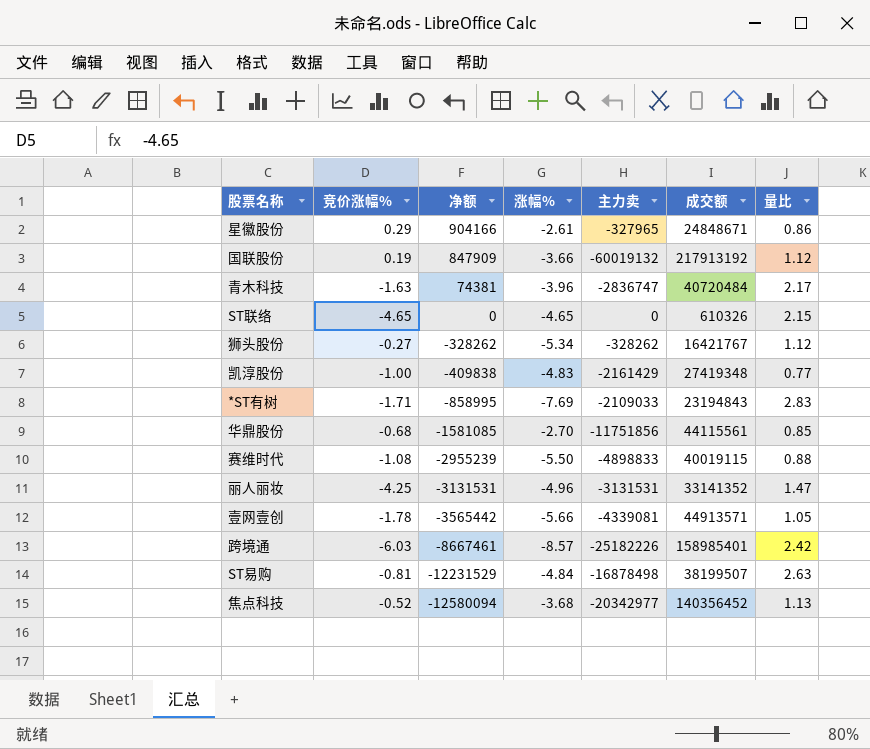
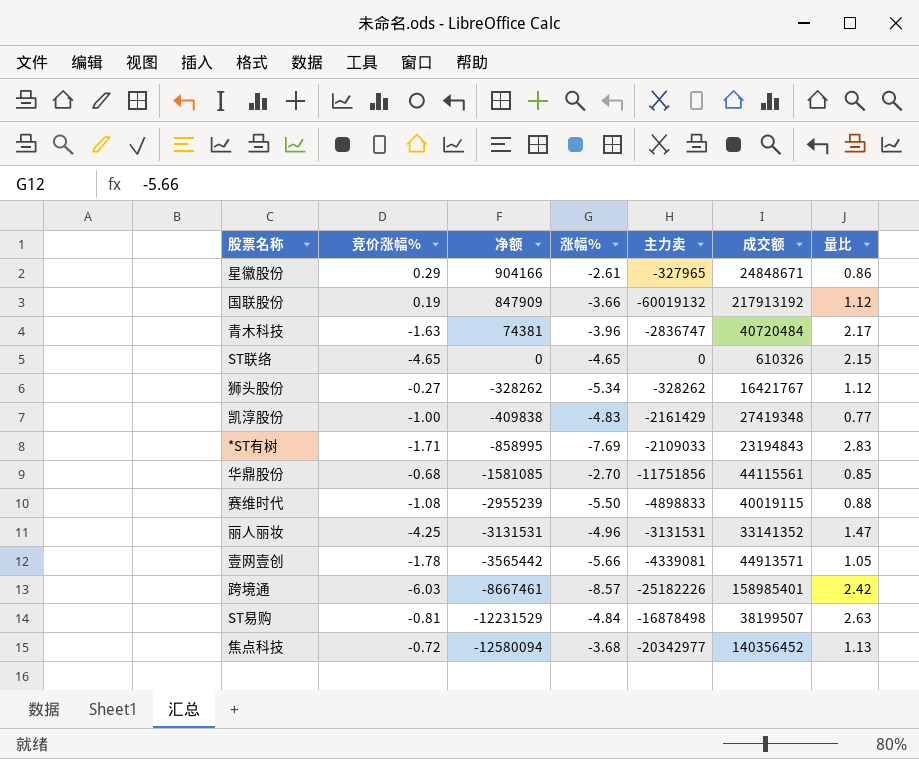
焦点科技 | 竞价涨幅%: -0.52 -> -0.72

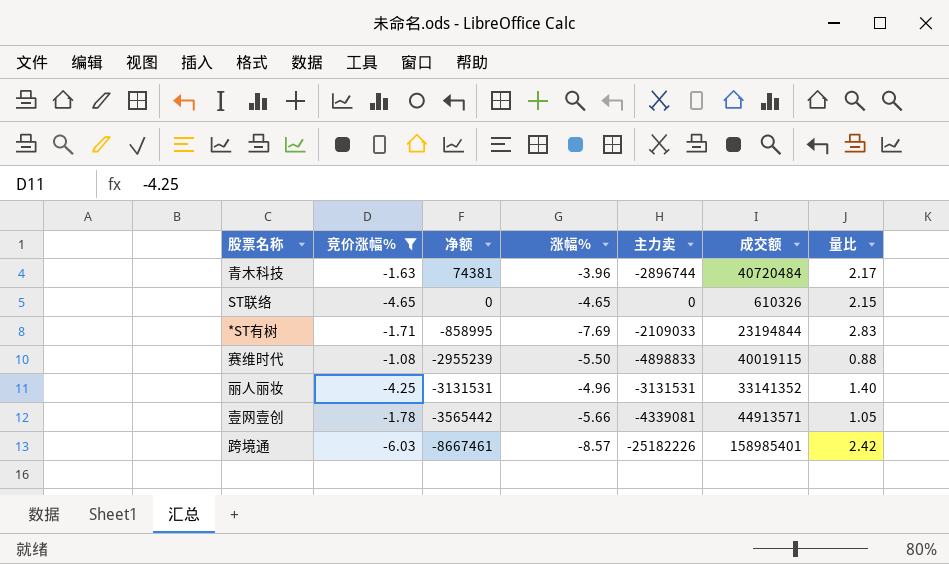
filter: none -> 竞价涨幅% <= -1.08
青木科技 | 主力卖: -2836747 -> -2896744
*ST有树 | 成交额: 23194843 -> 23194844
丽人丽妆 | 量比: 1.47 -> 1.40

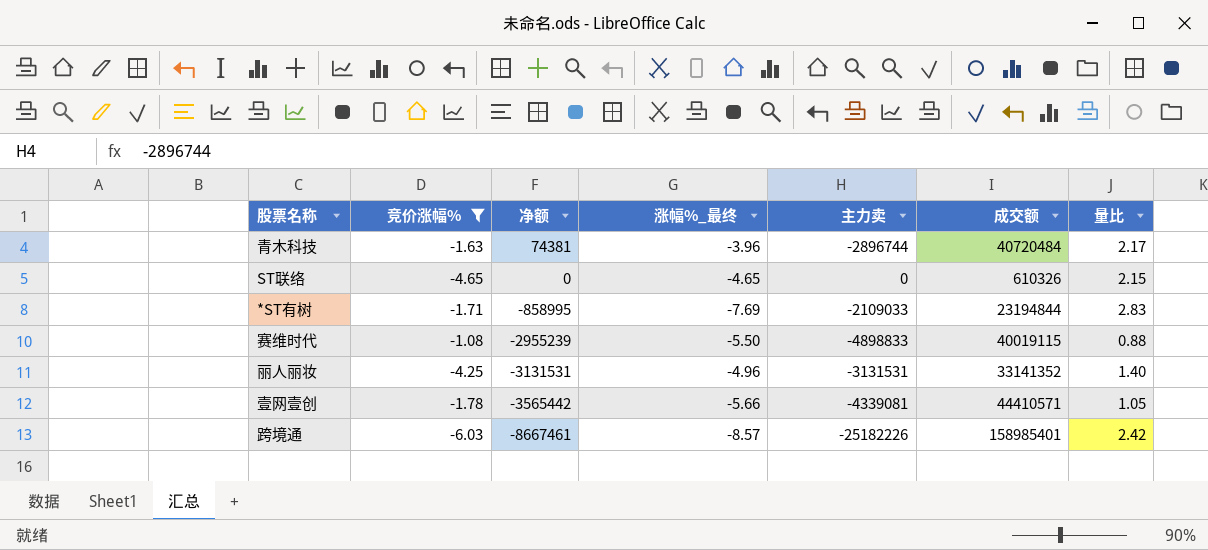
column name: 涨幅% -> 涨幅%_最终
壹网壹创 | 成交额: 44913571 -> 44410571

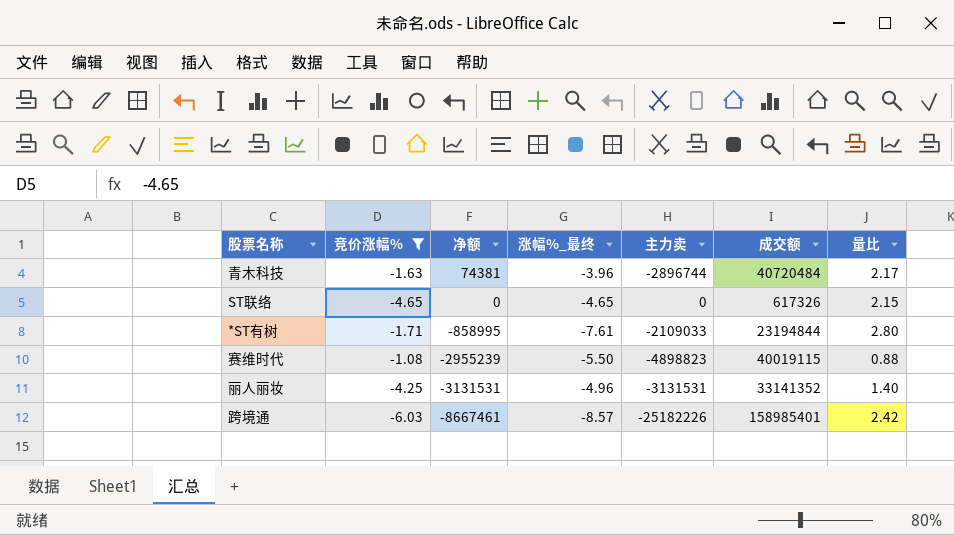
row 壹网壹创: -1.78 | -3565442 | -5.66 | -4339081 | 44410571 | 1.05 -> none
ST联络 | 成交额: 610326 -> 617326
*ST有树 | 涨幅%_最终: -7.69 -> -7.61
*ST有树 | 量比: 2.83 -> 2.80
赛维时代 | 主力卖: -4898833 -> -4898823

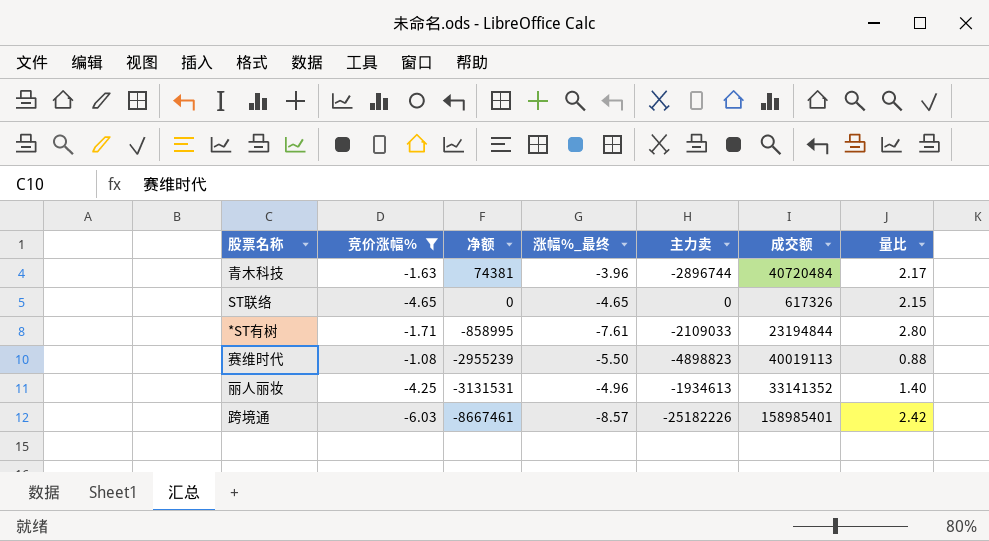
赛维时代 | 成交额: 40019115 -> 40019113
丽人丽妆 | 主力卖: -3131531 -> -1934613

